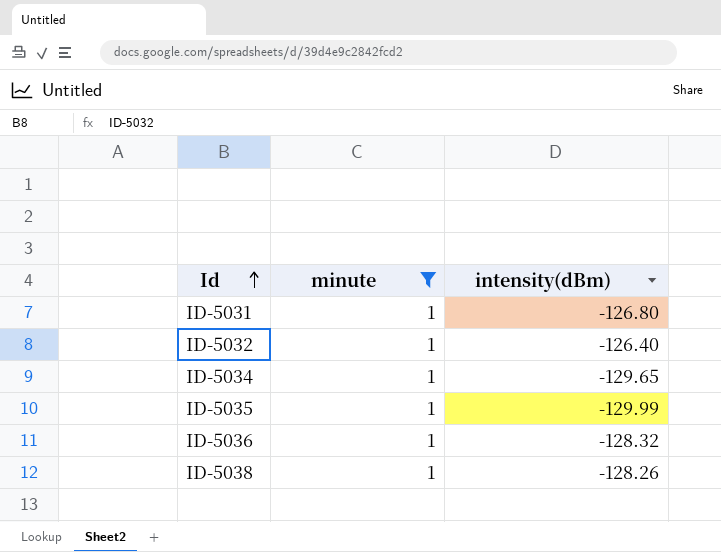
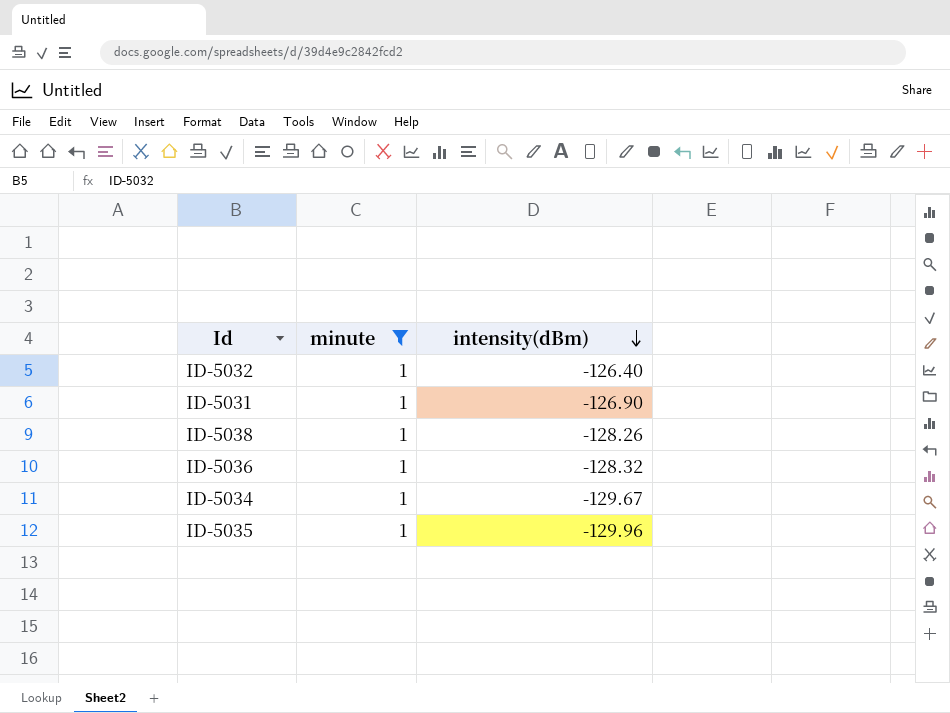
row order: Id ascending -> intensity(dBm) descending
ID-5031 | intensity(dBm): -126.80 -> -126.90
ID-5034 | intensity(dBm): -129.65 -> -129.67
ID-5035 | intensity(dBm): -129.99 -> -129.96

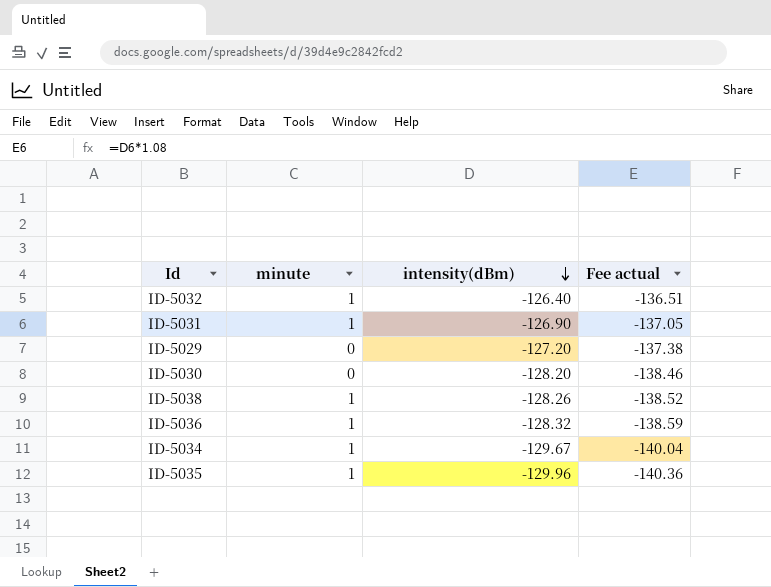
filter: minute = 1 -> none
column Fee actual | formula: none -> [intensity(dBm)] * 1.08

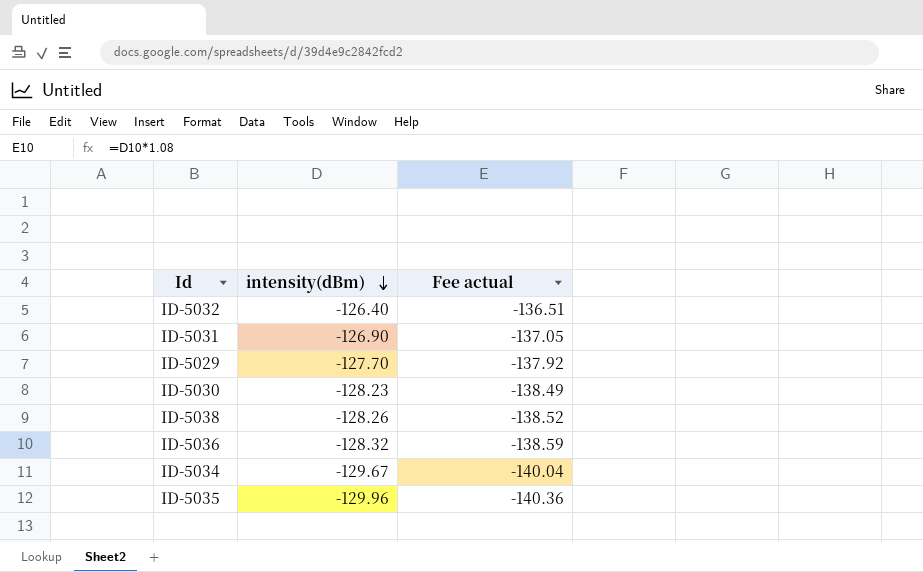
column minute | position: 2 -> none
ID-5029 | intensity(dBm): -127.20 -> -127.70
ID-5029 | Fee actual: -137.38 -> -137.92
ID-5030 | intensity(dBm): -128.20 -> -128.23
ID-5030 | Fee actual: -138.46 -> -138.49

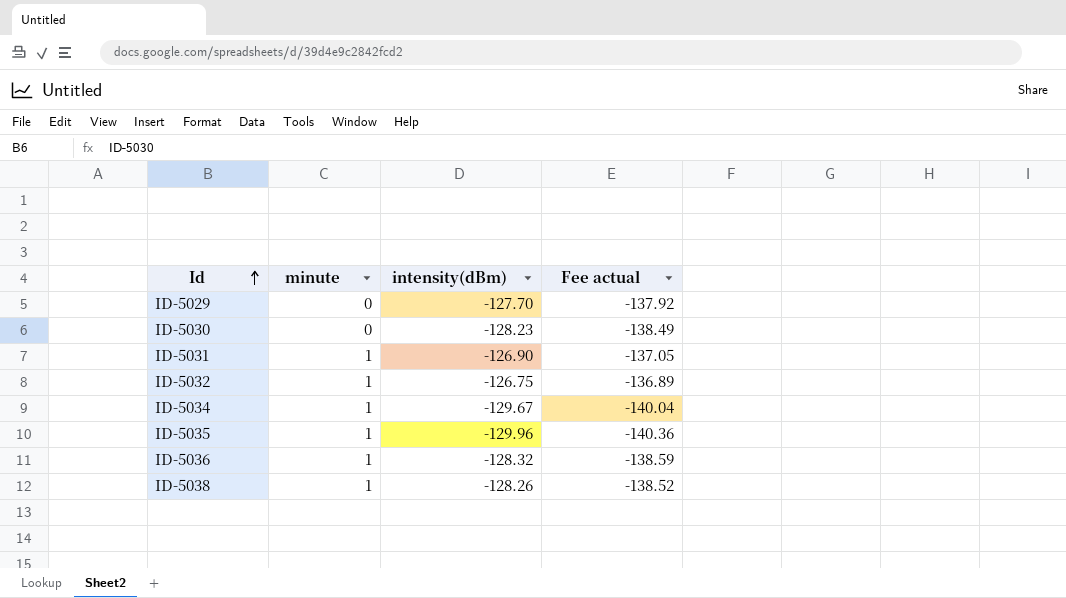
row order: intensity(dBm) descending -> Id ascending
column minute | position: none -> 2
ID-5032 | intensity(dBm): -126.40 -> -126.75
ID-5032 | Fee actual: -136.51 -> -136.89

